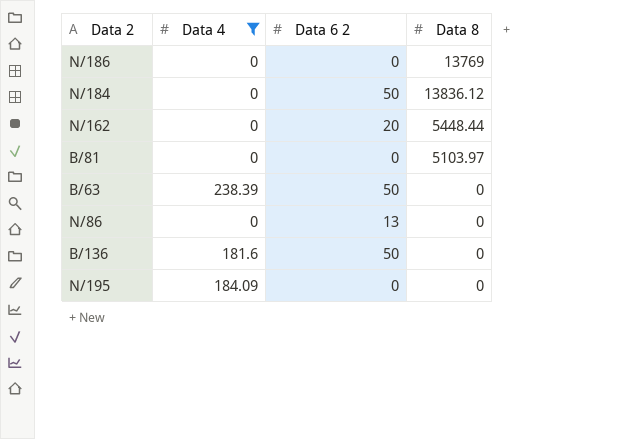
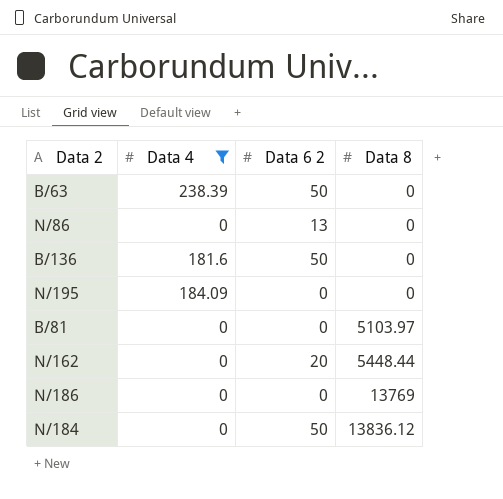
row order: none -> Data 8 ascending

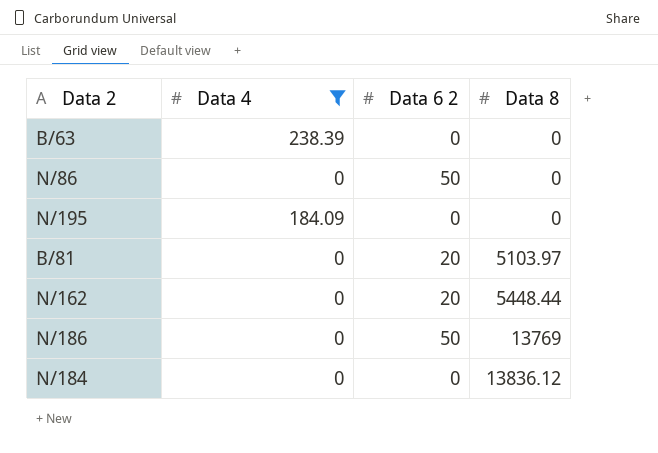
row B/136: 181.6 | 50 | 0 -> none
B/63 | Data 6 2: 50 -> 0
N/86 | Data 6 2: 13 -> 50
B/81 | Data 6 2: 0 -> 20
N/186 | Data 6 2: 0 -> 50
N/184 | Data 6 2: 50 -> 0

